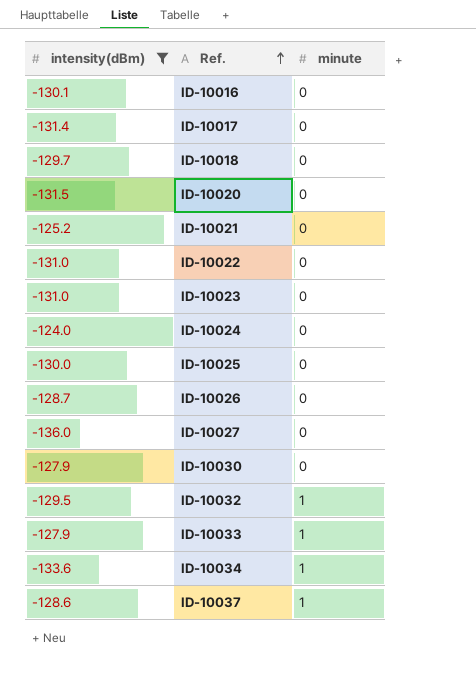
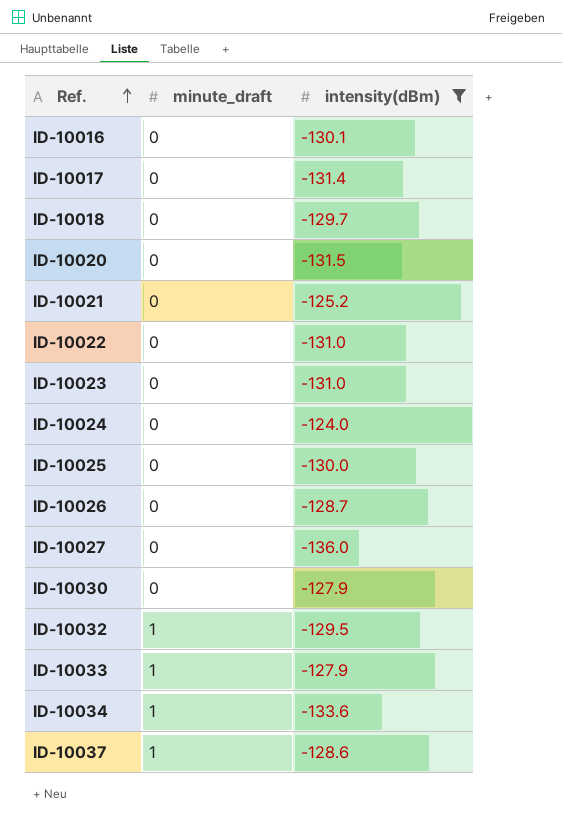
column name: minute -> minute_draft
column intensity(dBm) | position: 1 -> 3

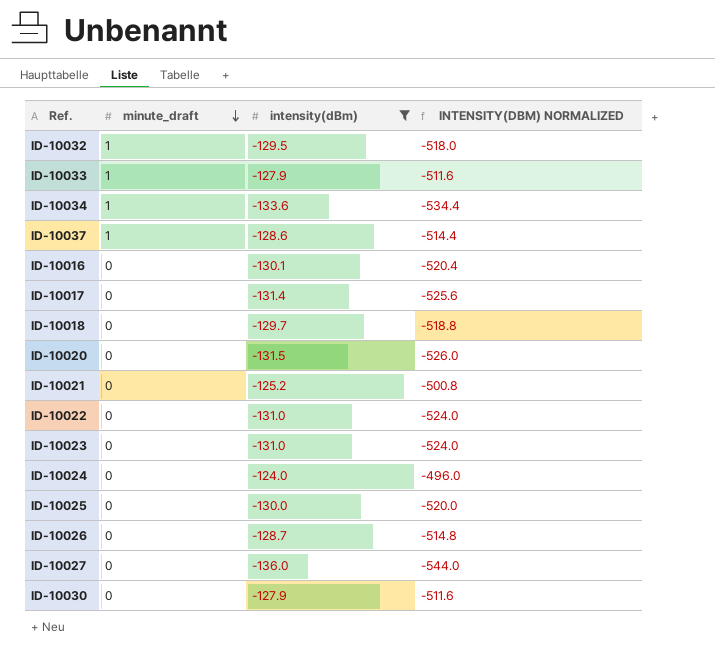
row order: Ref. ascending -> minute_draft descending
column INTENSITY(DBM) NORMALIZED | formula: none -> [intensity(dBm)] * 4

